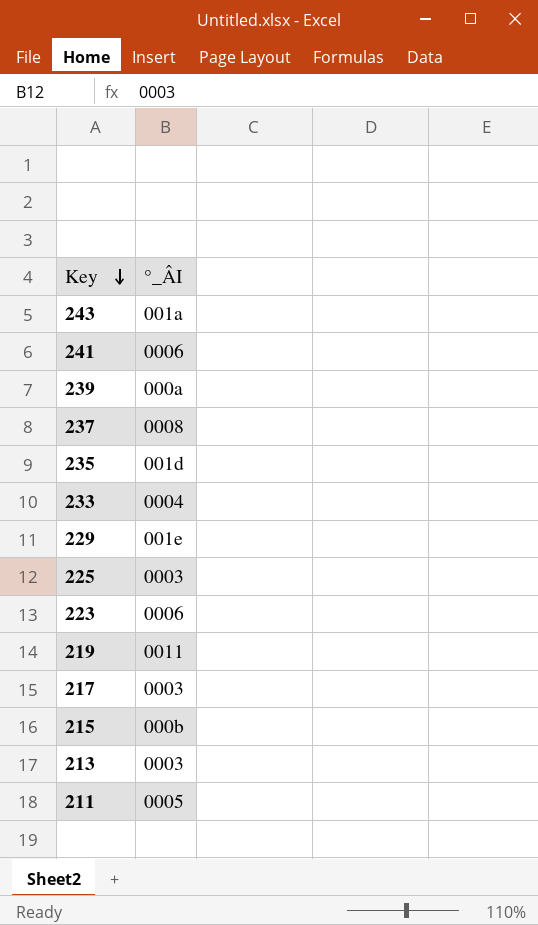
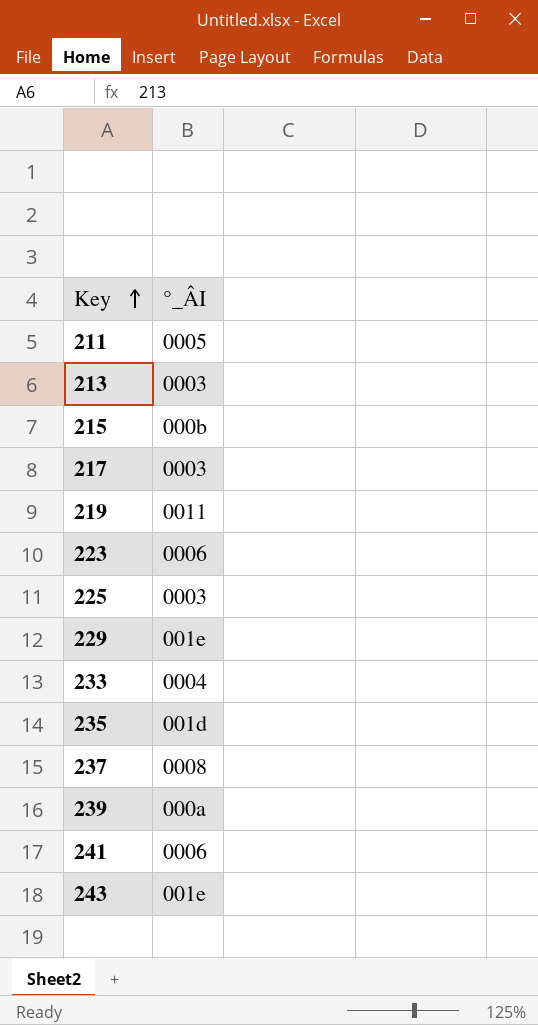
row order: Key descending -> Key ascending
243 | °_ÂI: 001a -> 001e

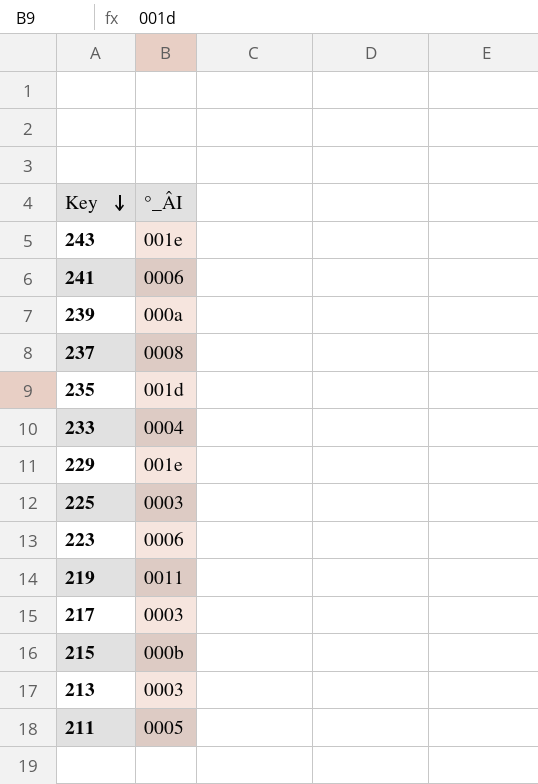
row order: Key ascending -> Key descending

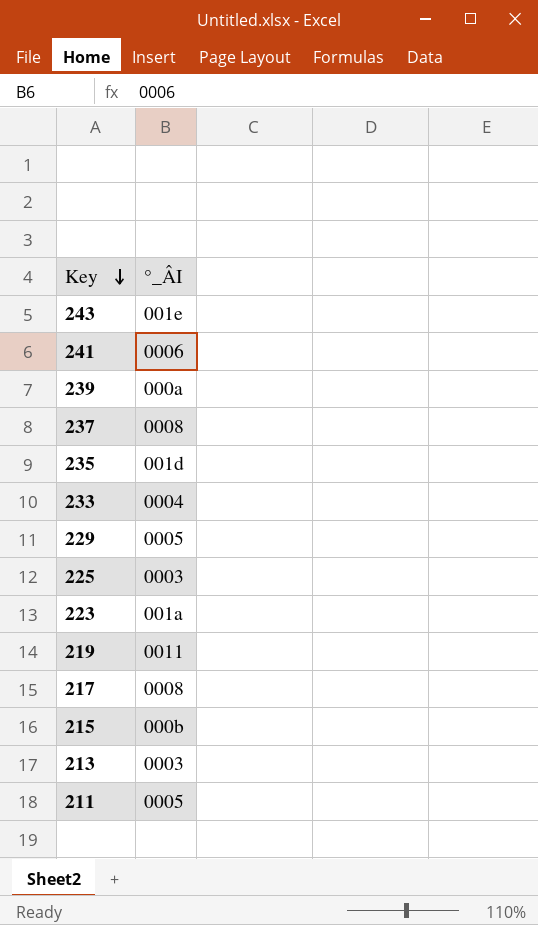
229 | °_ÂI: 001e -> 0005
223 | °_ÂI: 0006 -> 001a
217 | °_ÂI: 0003 -> 0008

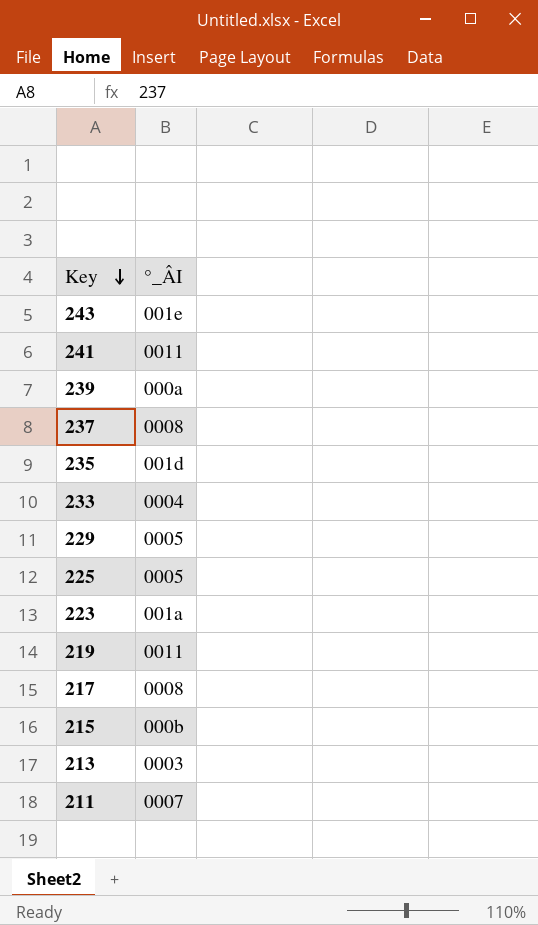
241 | °_ÂI: 0006 -> 0011
225 | °_ÂI: 0003 -> 0005
211 | °_ÂI: 0005 -> 0007

